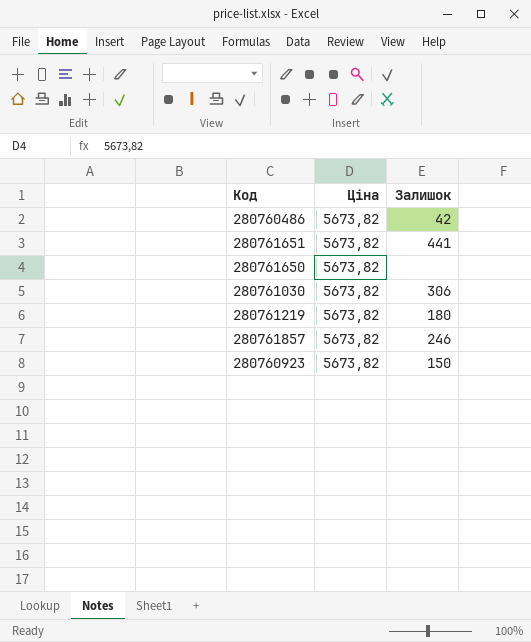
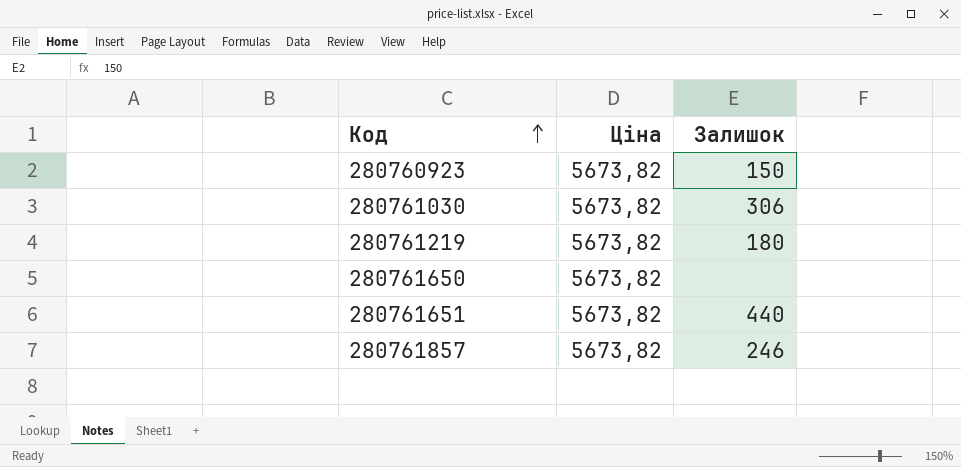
row order: none -> Код ascending
row 280760486: 5673,82 | 42 -> none
280761651 | Залишок: 441 -> 440

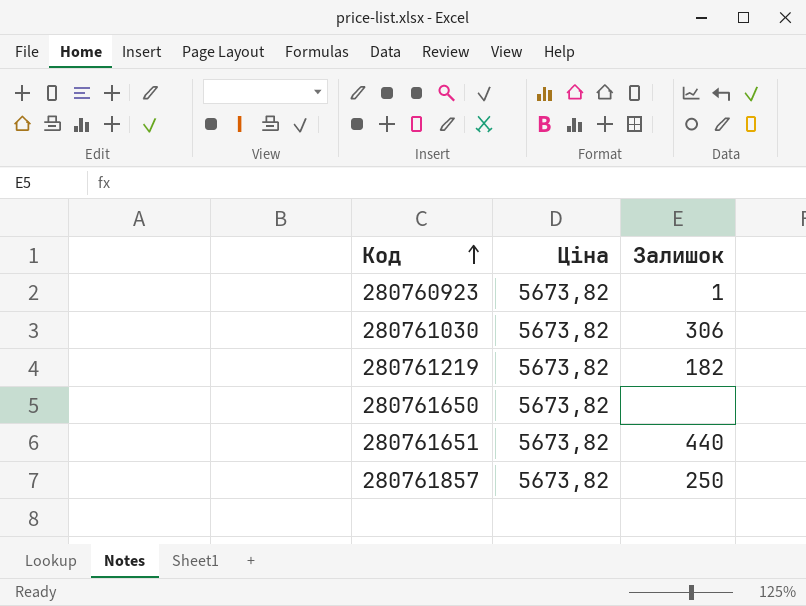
280760923 | Залишок: 150 -> 1
280761219 | Залишок: 180 -> 182
280761857 | Залишок: 246 -> 250

